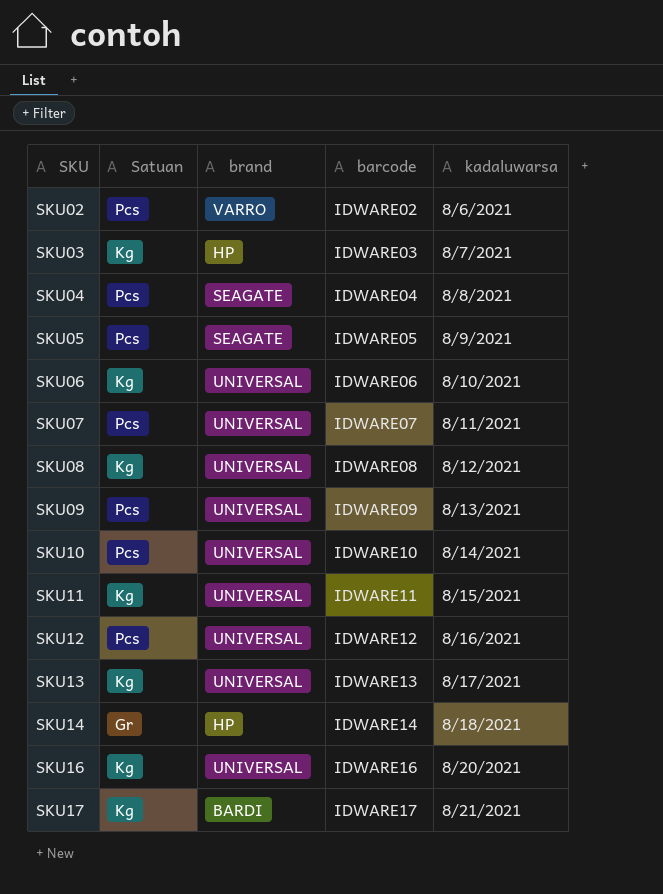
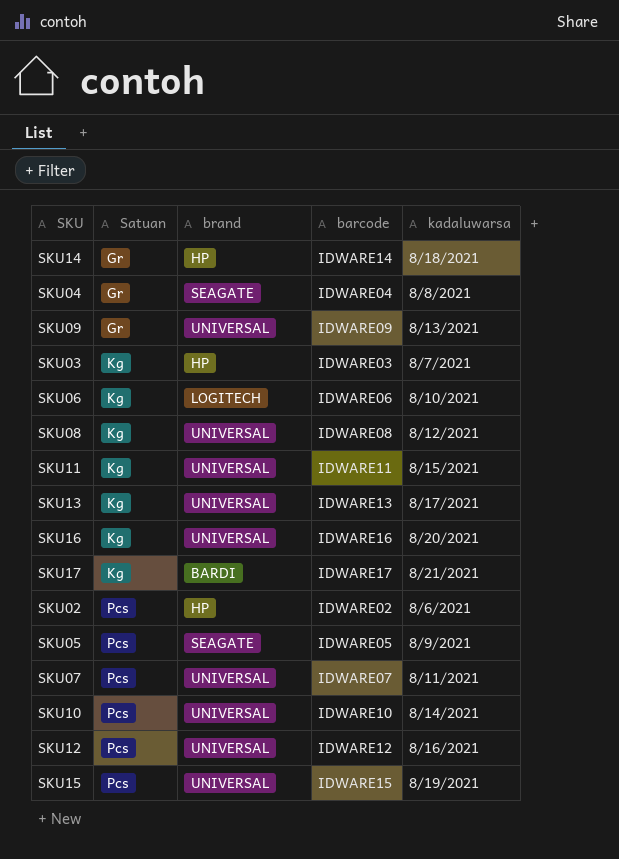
row order: SKU ascending -> Satuan ascending
SKU04 | Satuan: Pcs -> Gr
SKU09 | Satuan: Pcs -> Gr
SKU06 | brand: UNIVERSAL -> LOGITECH
SKU02 | brand: VARRO -> HP
row SKU15: none -> Pcs | UNIVERSAL | IDWARE15 | 8/19/2021

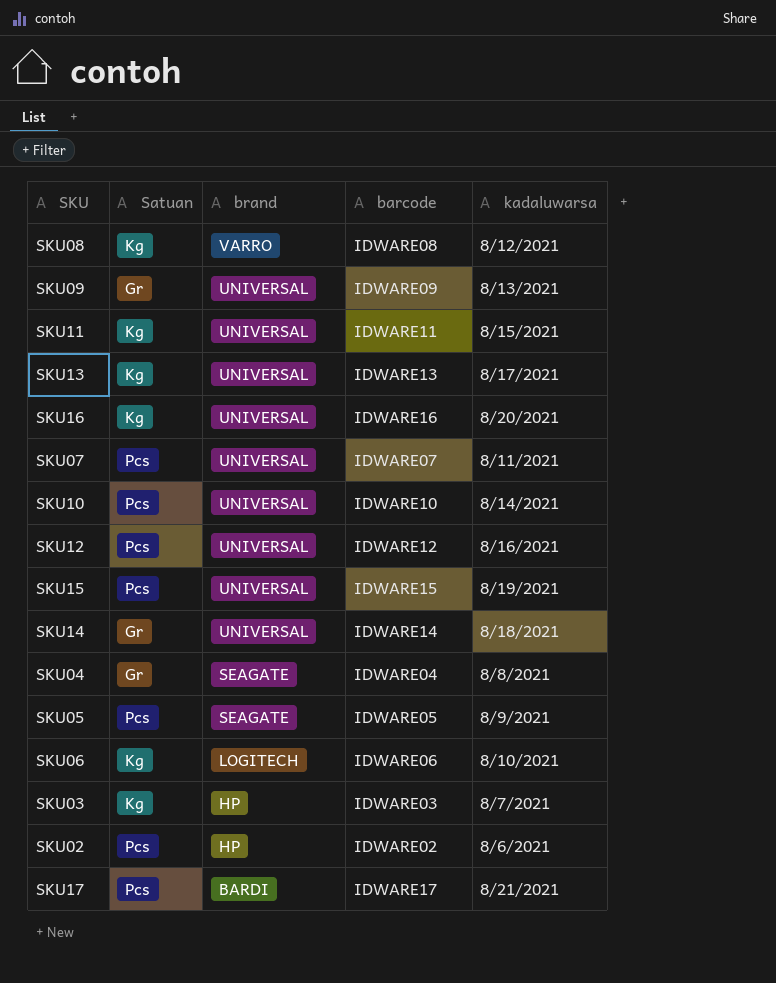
row order: Satuan ascending -> brand descending
SKU08 | brand: UNIVERSAL -> VARRO
SKU14 | brand: HP -> UNIVERSAL
SKU17 | Satuan: Kg -> Pcs

